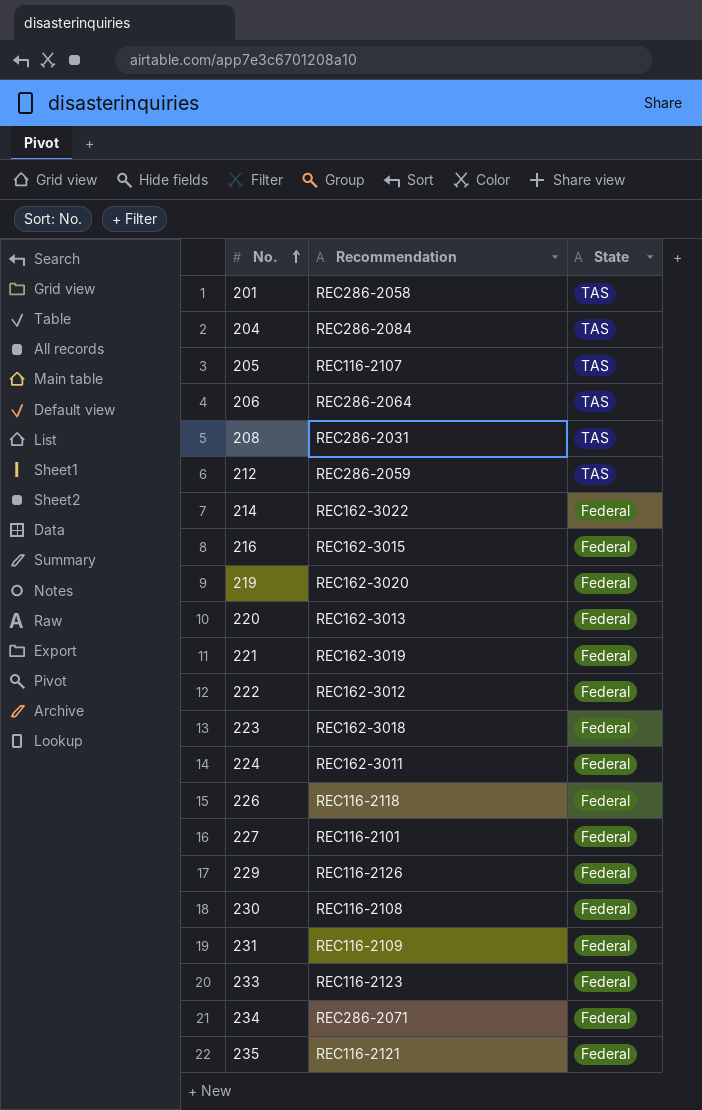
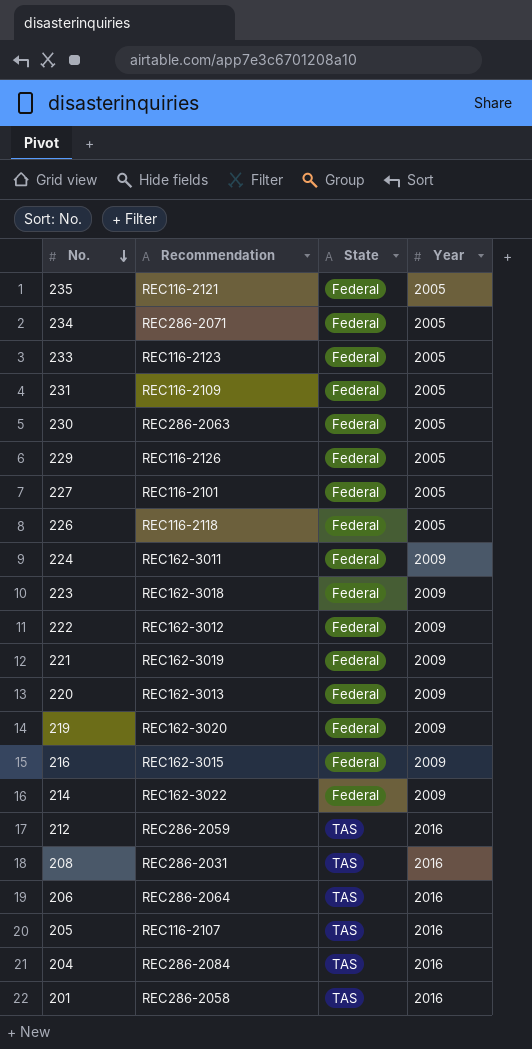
row order: No. ascending -> No. descending
column Year | position: none -> 4
230 | Recommendation: REC116-2108 -> REC286-2063

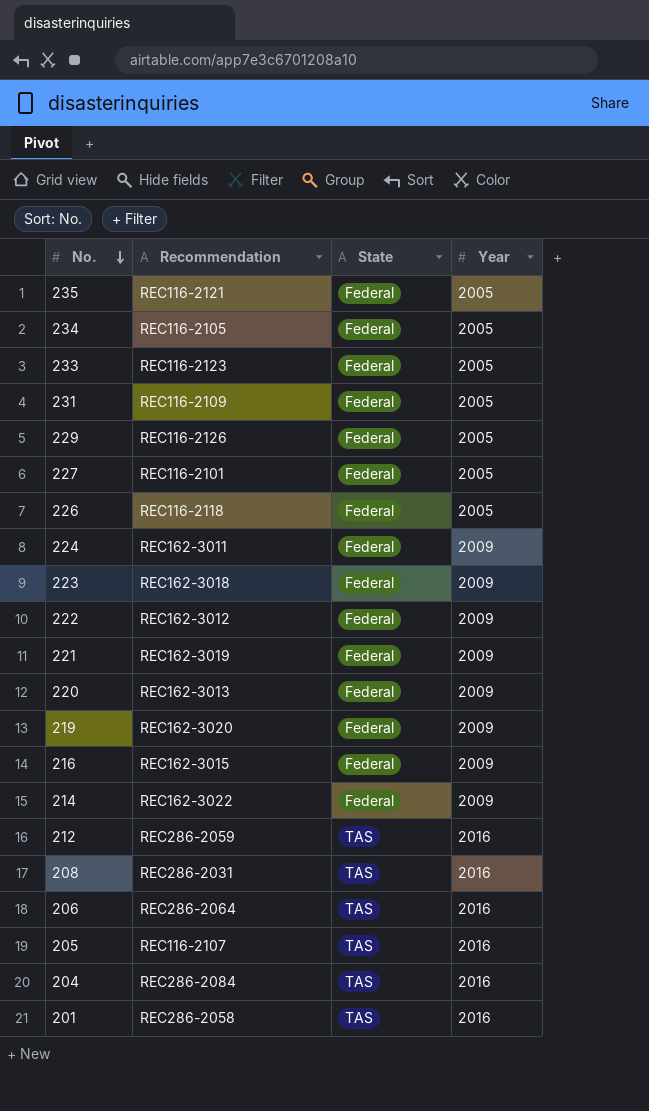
row 230: REC286-2063 | Federal | 2005 -> none
234 | Recommendation: REC286-2071 -> REC116-2105

